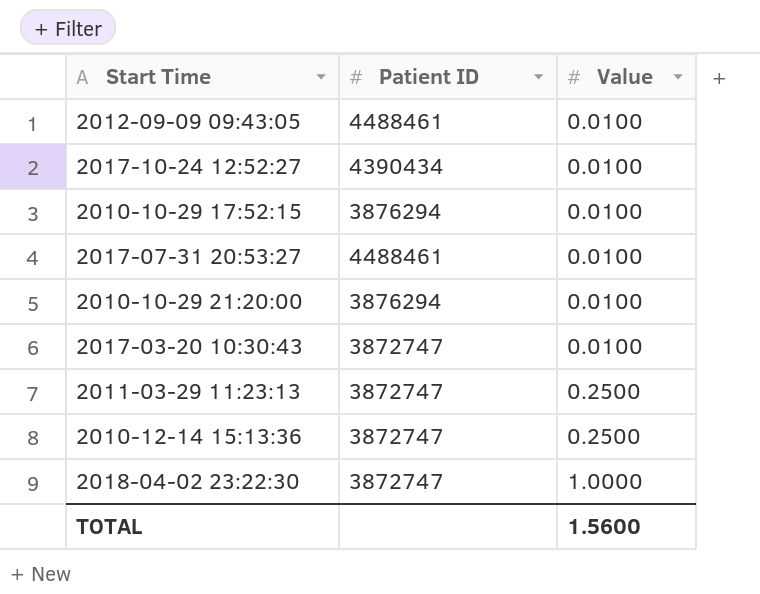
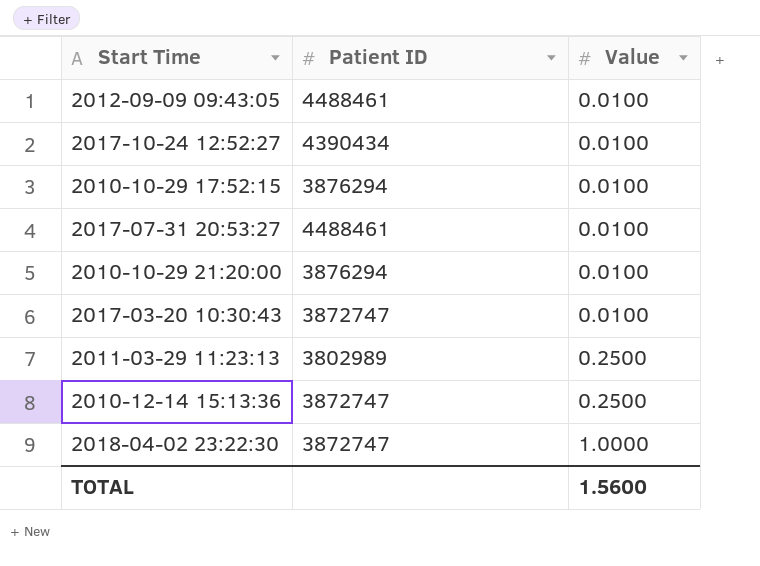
2011-03-29 11:23:13 | Patient ID: 3872747 -> 3802989

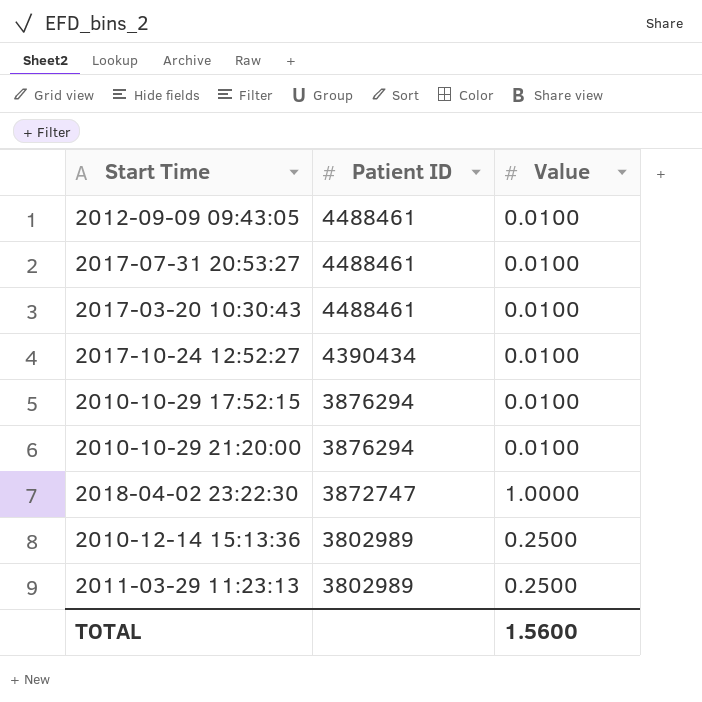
row order: Value ascending -> Patient ID descending
2017-03-20 10:30:43 | Patient ID: 3872747 -> 4488461
2010-12-14 15:13:36 | Patient ID: 3872747 -> 3802989

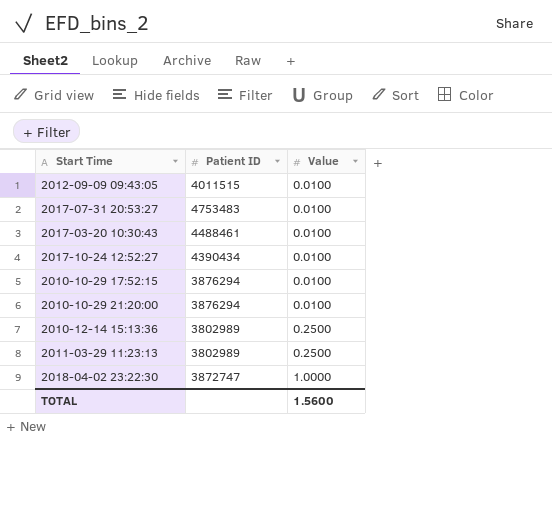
row order: Patient ID descending -> Value ascending
2012-09-09 09:43:05 | Patient ID: 4488461 -> 4011515
2017-07-31 20:53:27 | Patient ID: 4488461 -> 4753483

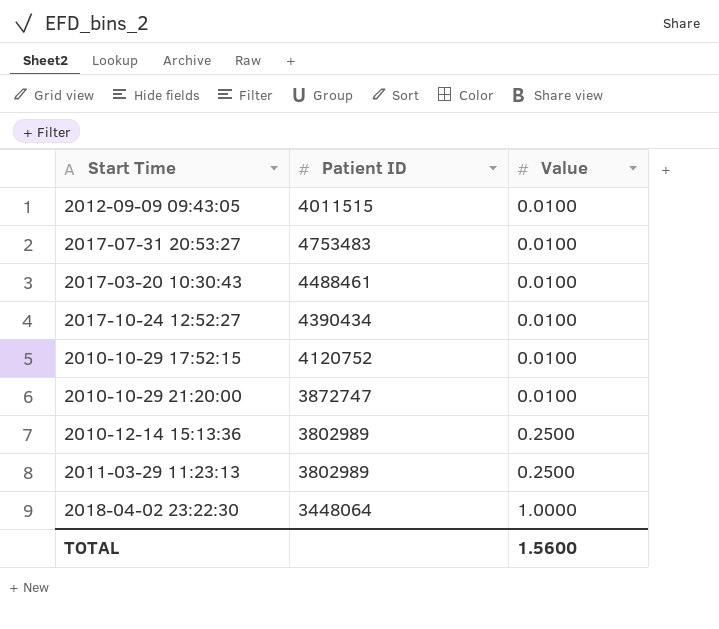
2010-10-29 17:52:15 | Patient ID: 3876294 -> 4120752
2010-10-29 21:20:00 | Patient ID: 3876294 -> 3872747
2018-04-02 23:22:30 | Patient ID: 3872747 -> 3448064

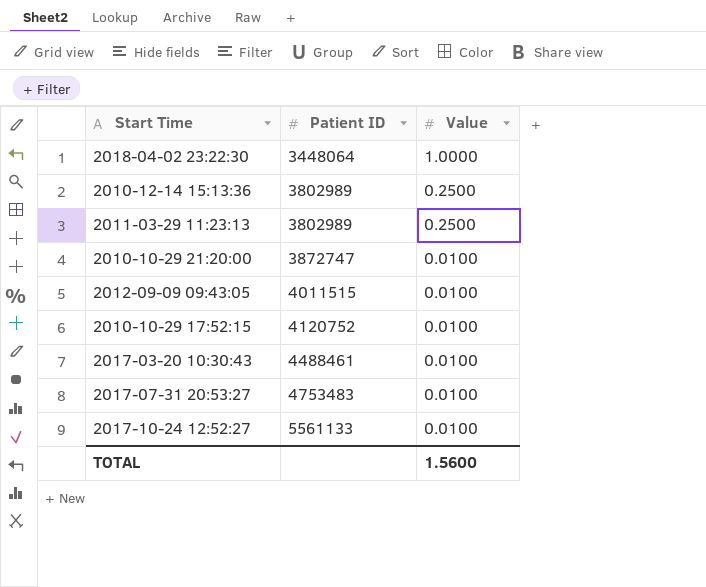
row order: Value ascending -> Patient ID ascending
2017-10-24 12:52:27 | Patient ID: 4390434 -> 5561133

